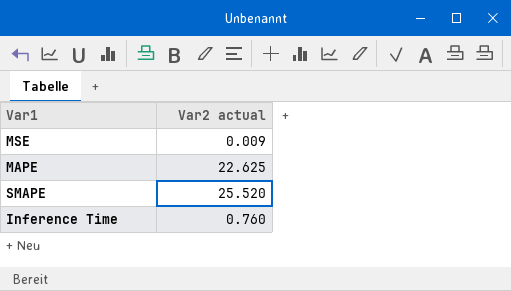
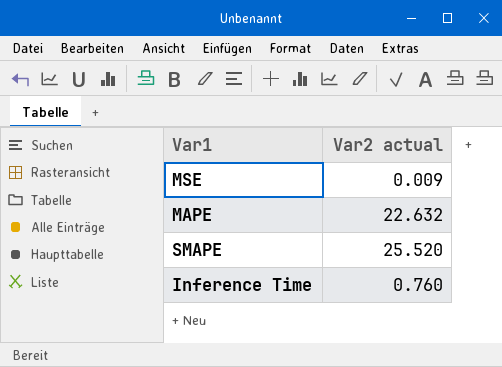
MAPE | Var2 actual: 22.625 -> 22.632

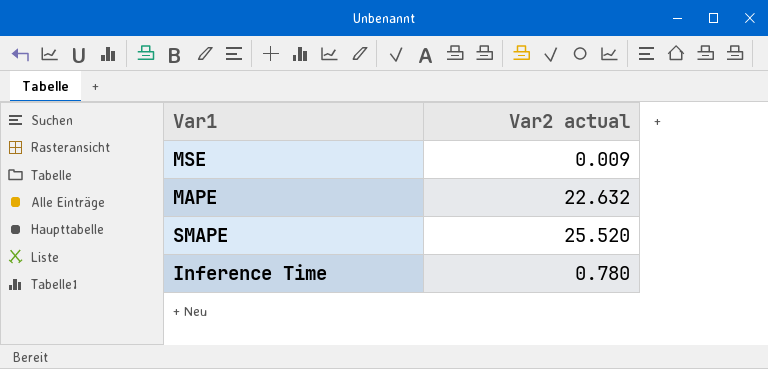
Inference Time | Var2 actual: 0.760 -> 0.780

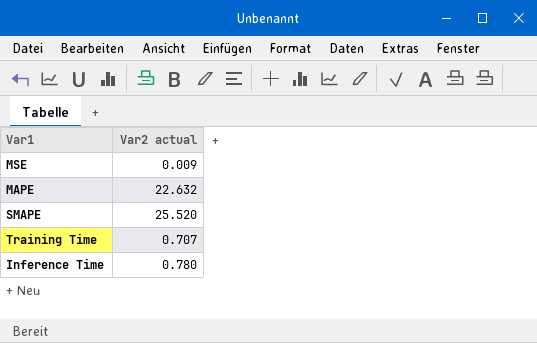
row Training Time: none -> 0.707

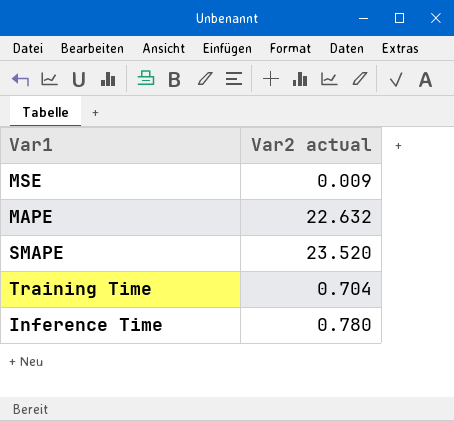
SMAPE | Var2 actual: 25.520 -> 23.520
Training Time | Var2 actual: 0.707 -> 0.704

